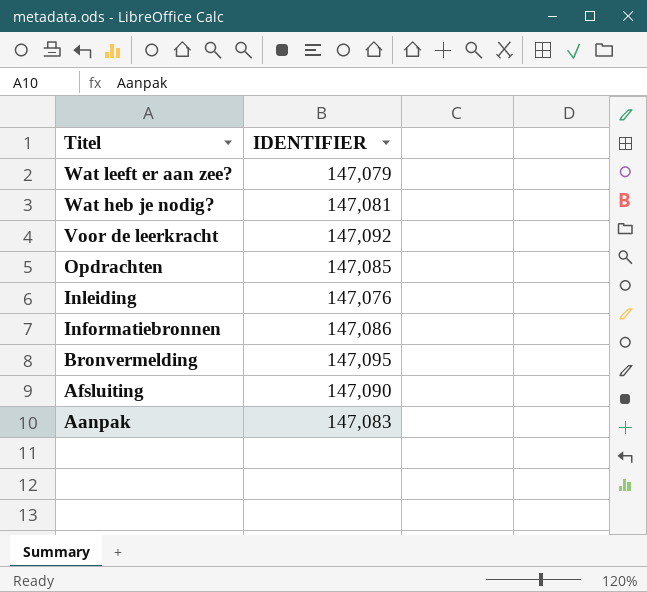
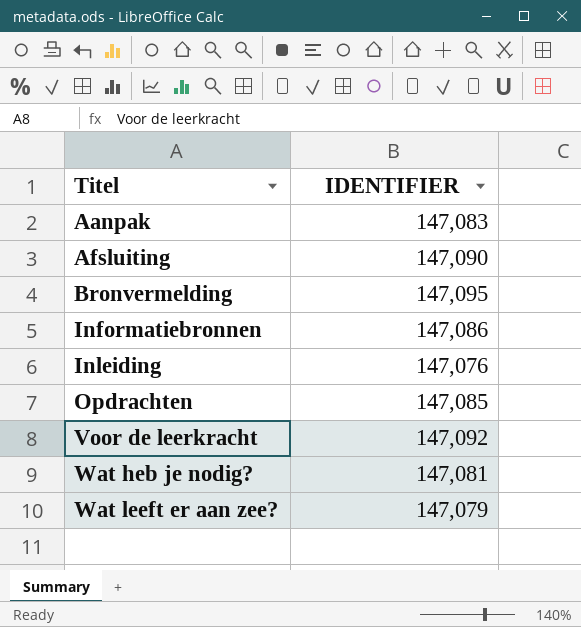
row order: Titel descending -> Titel ascending

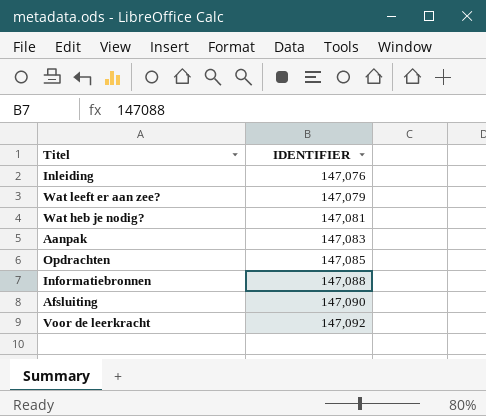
row order: Titel ascending -> IDENTIFIER ascending
row Bronvermelding: 147,095 -> none
Informatiebronnen | IDENTIFIER: 147,086 -> 147,088

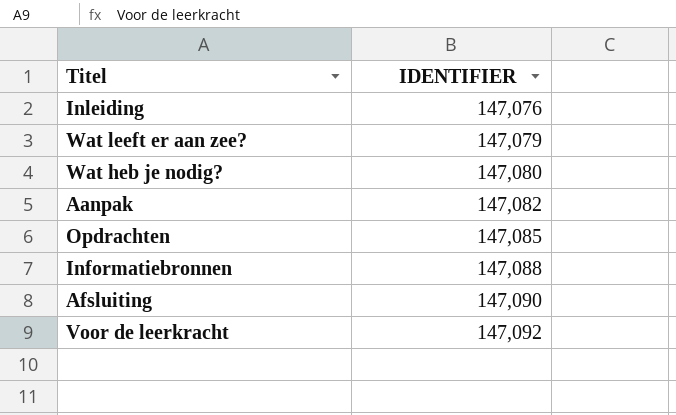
Wat heb je nodig? | IDENTIFIER: 147,081 -> 147,080
Aanpak | IDENTIFIER: 147,083 -> 147,082

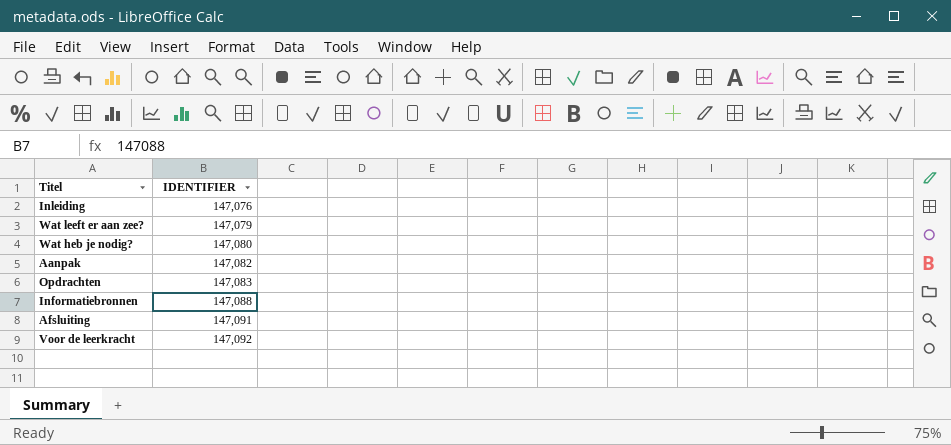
Opdrachten | IDENTIFIER: 147,085 -> 147,083
Afsluiting | IDENTIFIER: 147,090 -> 147,091

